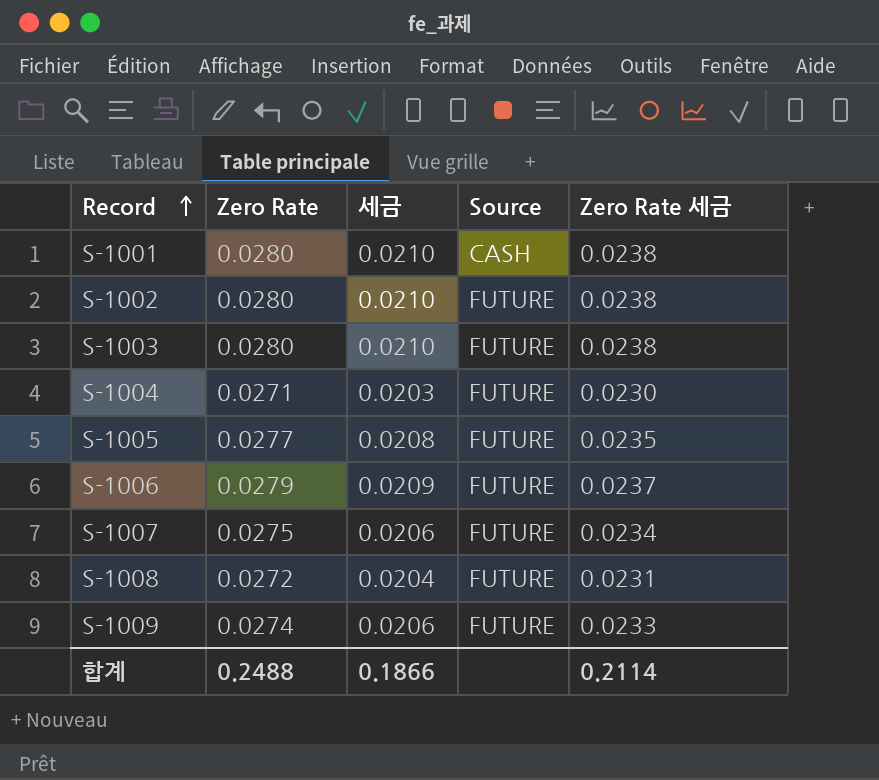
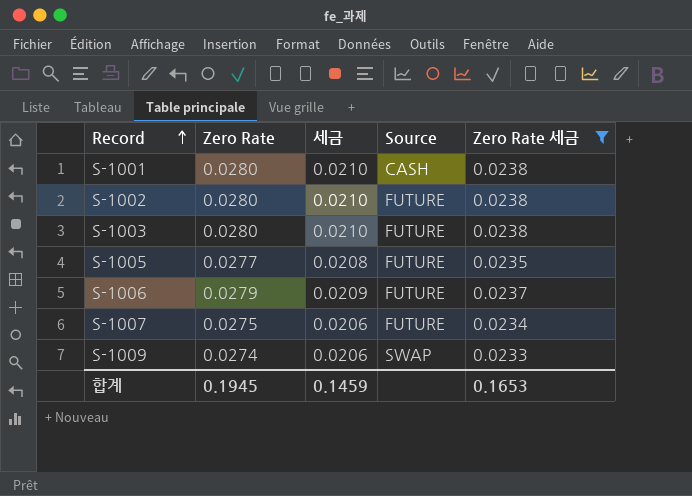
filter: none -> Zero Rate 세금 >= 0.0233
S-1009 | Source: FUTURE -> SWAP
합계 | Zero Rate: 0.2488 -> 0.1945
합계 | 세금: 0.1866 -> 0.1459
합계 | Zero Rate 세금: 0.2114 -> 0.1653

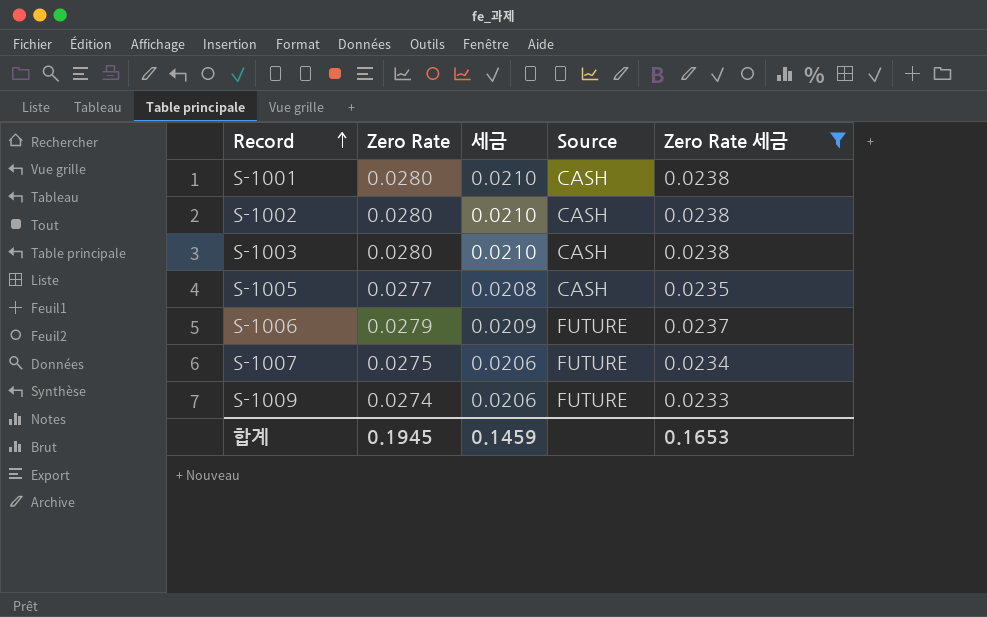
S-1002 | Source: FUTURE -> CASH
S-1003 | Source: FUTURE -> CASH
S-1005 | Source: FUTURE -> CASH
S-1009 | Source: SWAP -> FUTURE

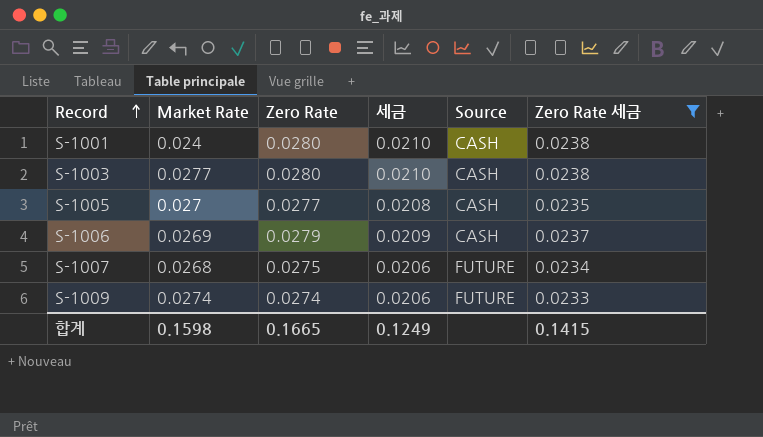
column Market Rate | position: none -> 2
row S-1002: 0.0280 | 0.0210 | CASH | 0.0238 -> none
S-1006 | Source: FUTURE -> CASH
합계 | Zero Rate: 0.1945 -> 0.1665
합계 | 세금: 0.1459 -> 0.1249
합계 | Zero Rate 세금: 0.1653 -> 0.1415

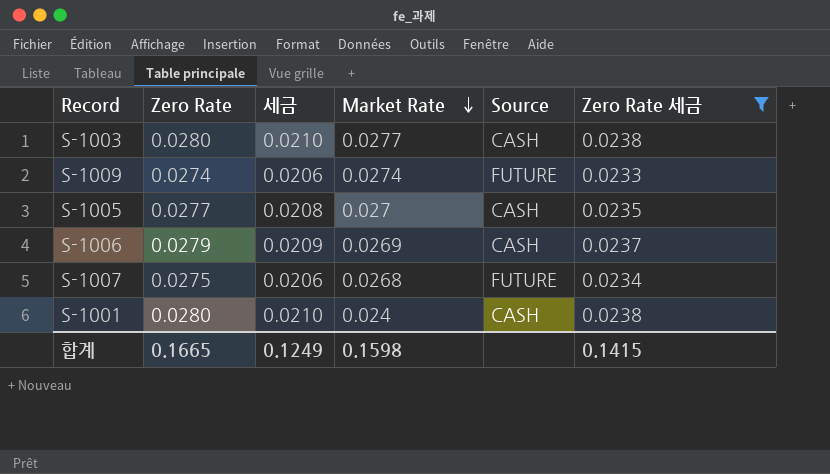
row order: Record ascending -> Market Rate descending
column Market Rate | position: 2 -> 4

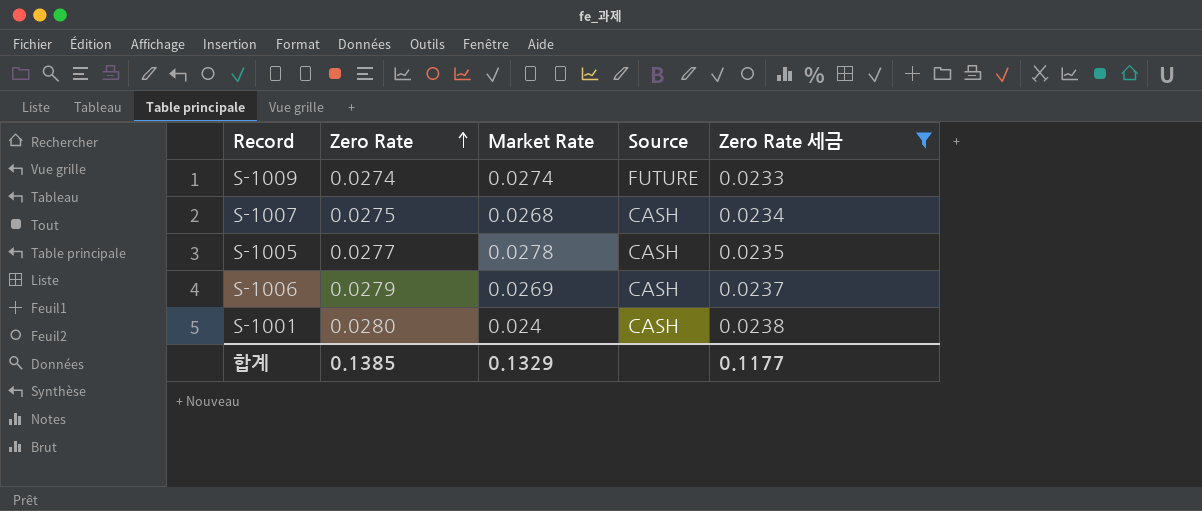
row order: Market Rate descending -> Zero Rate ascending
column 세금 | formula: [Zero Rate] * 0.75 -> none
row S-1003: 0.0280 | 0.0210 | 0.0277 | CASH | 0.0238 -> none
S-1007 | Source: FUTURE -> CASH
S-1005 | Market Rate: 0.027 -> 0.0278
합계 | Zero Rate: 0.1665 -> 0.1385
합계 | Market Rate: 0.1598 -> 0.1329
합계 | Zero Rate 세금: 0.1415 -> 0.1177

